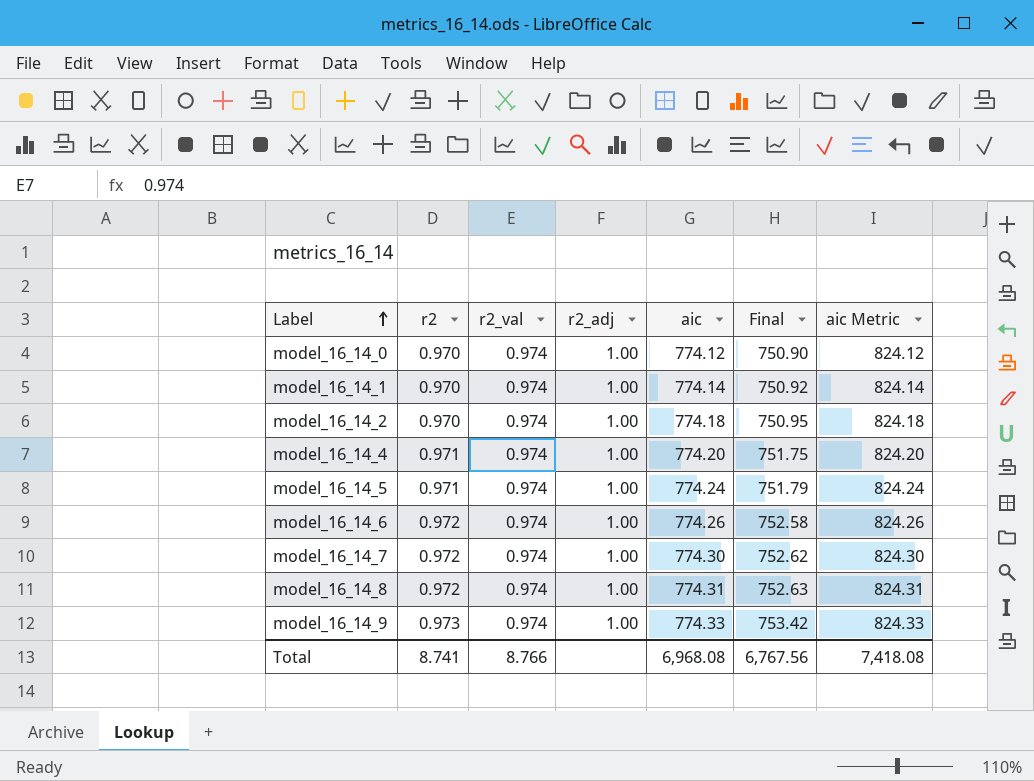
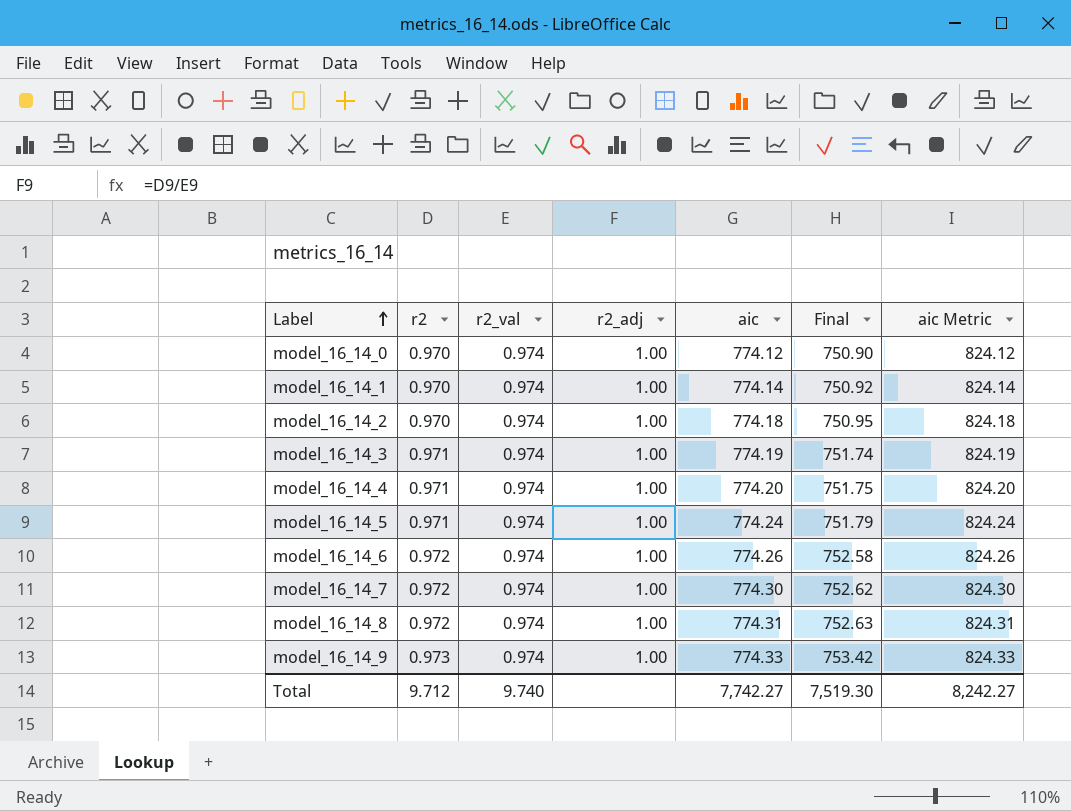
row model_16_14_3: none -> 0.971 | 0.974 | 1.00 | 774.19 | 751.74 | 824.19
Total | r2: 8.741 -> 9.712
Total | r2_val: 8.766 -> 9.740
Total | aic: 6,968.08 -> 7,742.27
Total | Final: 6,767.56 -> 7,519.30
Total | aic Metric: 7,418.08 -> 8,242.27

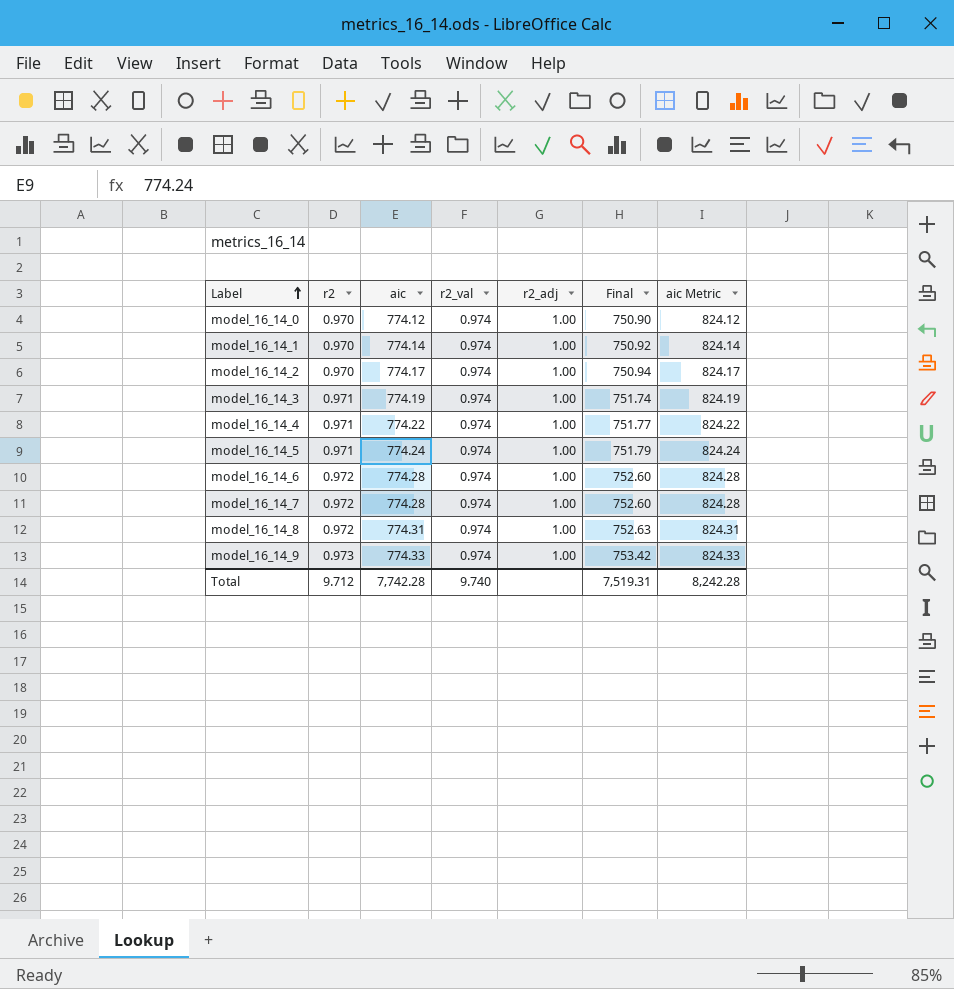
column aic | position: 5 -> 3
model_16_14_2 | aic: 774.18 -> 774.17
model_16_14_2 | Final: 750.95 -> 750.94
model_16_14_2 | aic Metric: 824.18 -> 824.17
model_16_14_4 | aic: 774.20 -> 774.22
model_16_14_4 | Final: 751.75 -> 751.77
model_16_14_4 | aic Metric: 824.20 -> 824.22
model_16_14_6 | aic: 774.26 -> 774.28
model_16_14_6 | Final: 752.58 -> 752.60
model_16_14_6 | aic Metric: 824.26 -> 824.28
model_16_14_7 | aic: 774.30 -> 774.28
model_16_14_7 | Final: 752.62 -> 752.60
model_16_14_7 | aic Metric: 824.30 -> 824.28
Total | aic: 7,742.27 -> 7,742.28
Total | Final: 7,519.30 -> 7,519.31
Total | aic Metric: 8,242.27 -> 8,242.28

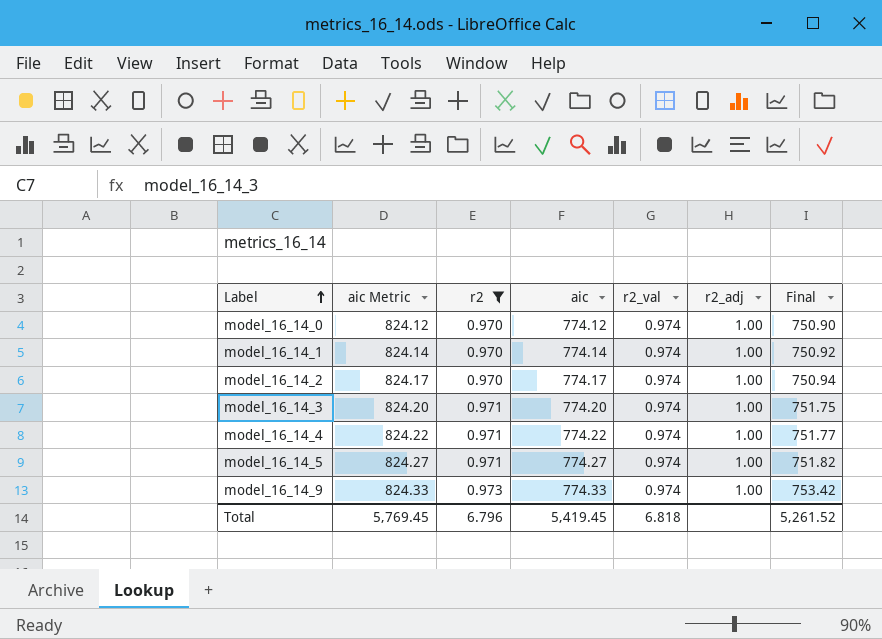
filter: none -> r2 != 0.972
column aic Metric | position: 7 -> 2
model_16_14_3 | aic Metric: 824.19 -> 824.20
model_16_14_3 | aic: 774.19 -> 774.20
model_16_14_3 | Final: 751.74 -> 751.75
model_16_14_5 | aic Metric: 824.24 -> 824.27
model_16_14_5 | aic: 774.24 -> 774.27
model_16_14_5 | Final: 751.79 -> 751.82
Total | aic Metric: 8,242.28 -> 5,769.45
Total | r2: 9.712 -> 6.796
Total | aic: 7,742.28 -> 5,419.45
Total | r2_val: 9.740 -> 6.818
Total | Final: 7,519.31 -> 5,261.52

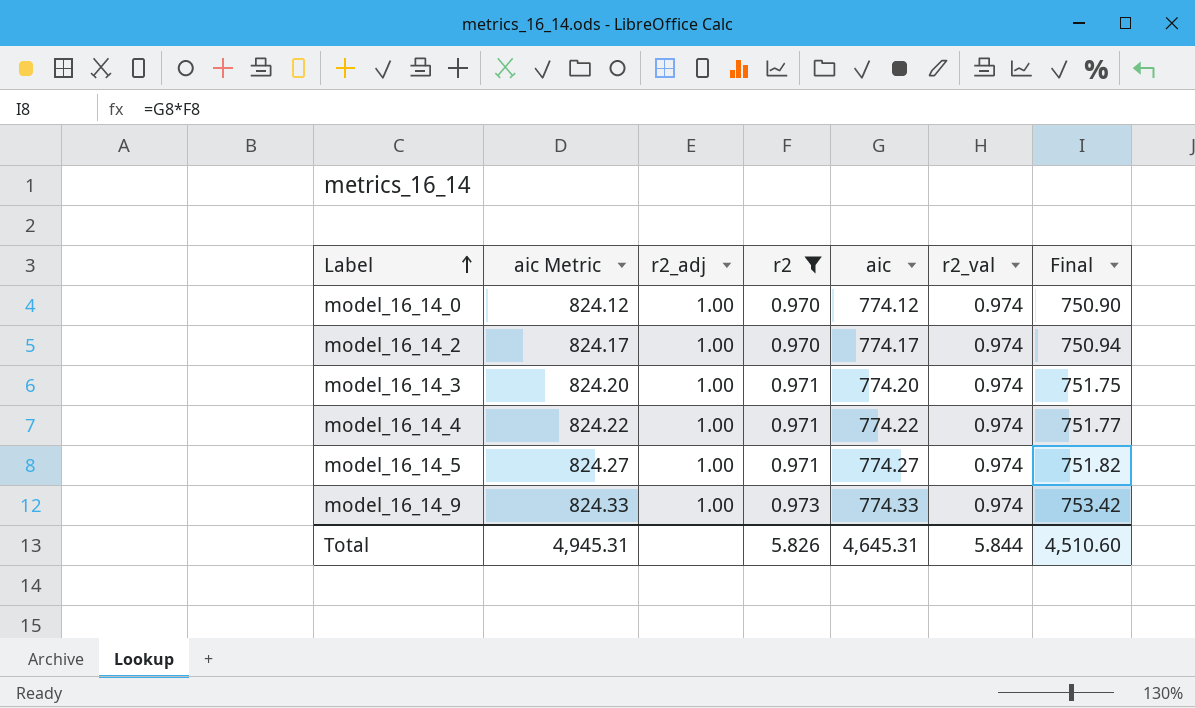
column r2_adj | position: 6 -> 3
row model_16_14_1: 824.14 | 0.970 | 774.14 | 0.974 | 1.00 | 750.92 -> none
Total | aic Metric: 5,769.45 -> 4,945.31
Total | r2: 6.796 -> 5.826
Total | aic: 5,419.45 -> 4,645.31
Total | r2_val: 6.818 -> 5.844
Total | Final: 5,261.52 -> 4,510.60

